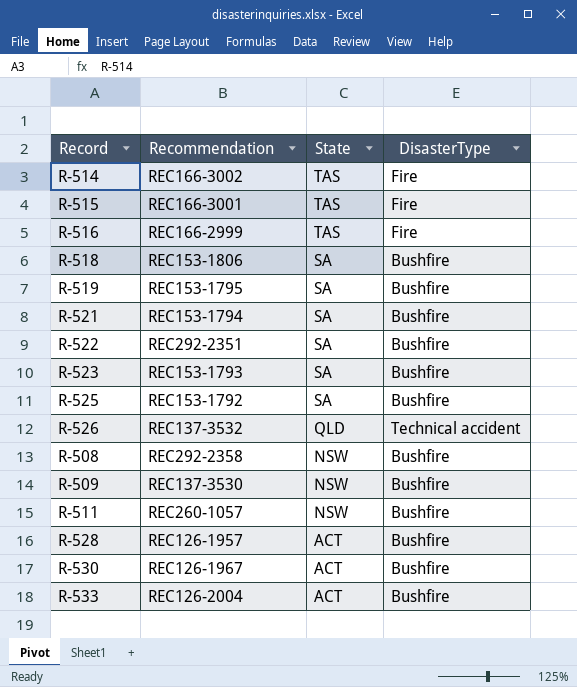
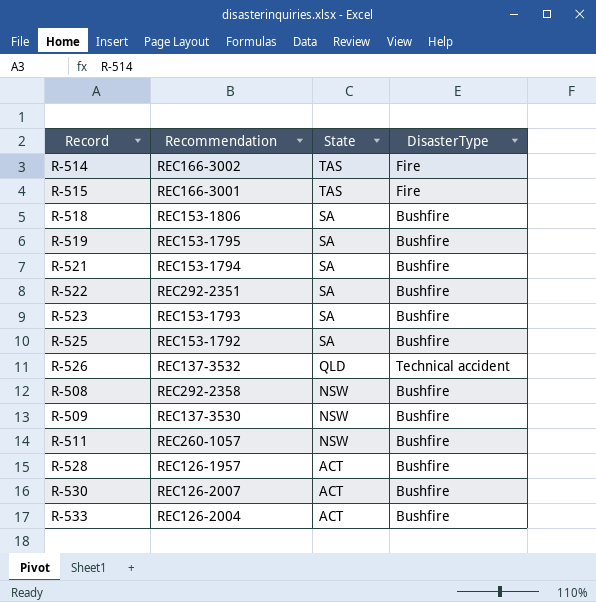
row R-516: REC166-2999 | TAS | Fire -> none
R-530 | Recommendation: REC126-1967 -> REC126-2007

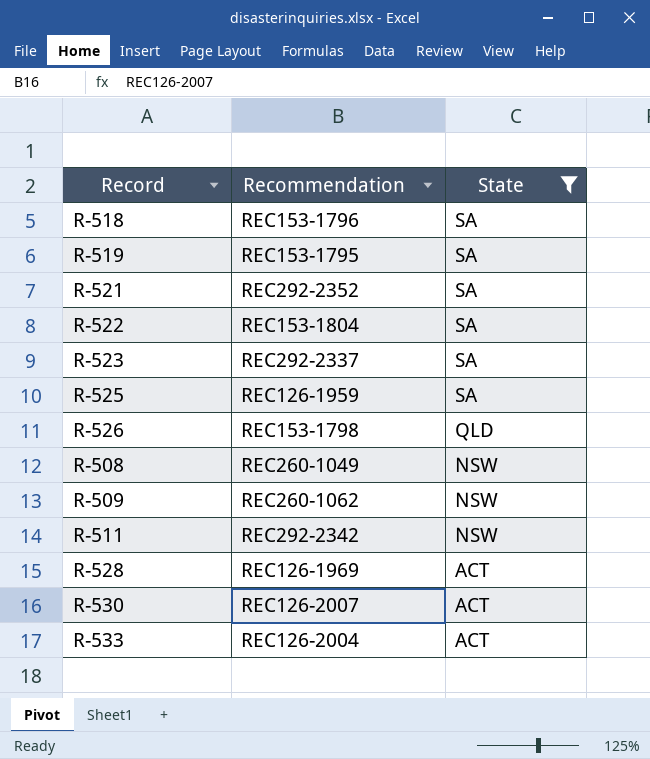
filter: none -> State != TAS
column DisasterType | position: 4 -> none
R-518 | Recommendation: REC153-1806 -> REC153-1796
R-521 | Recommendation: REC153-1794 -> REC292-2352
R-522 | Recommendation: REC292-2351 -> REC153-1804
R-523 | Recommendation: REC153-1793 -> REC292-2337
R-525 | Recommendation: REC153-1792 -> REC126-1959
R-526 | Recommendation: REC137-3532 -> REC153-1798
R-508 | Recommendation: REC292-2358 -> REC260-1049
R-509 | Recommendation: REC137-3530 -> REC260-1062
R-511 | Recommendation: REC260-1057 -> REC292-2342
R-528 | Recommendation: REC126-1957 -> REC126-1969

